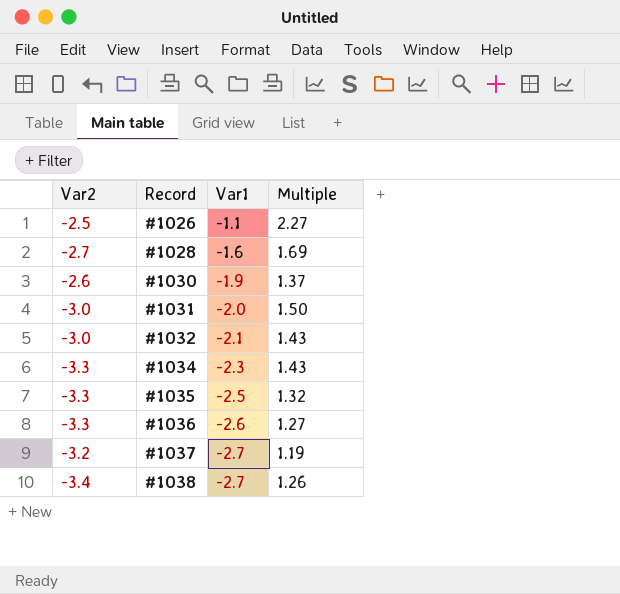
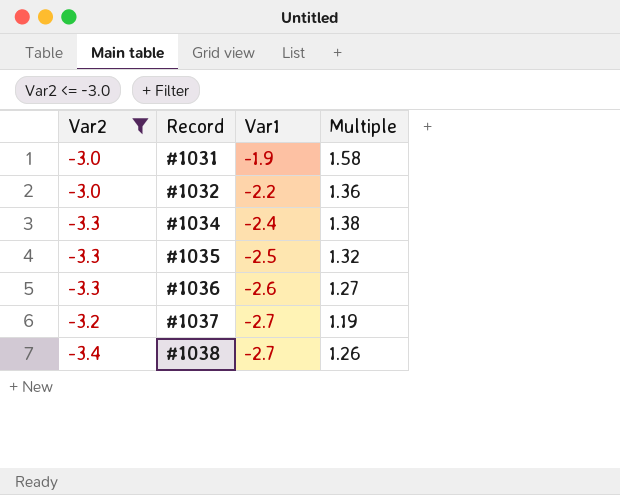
filter: none -> Var2 <= -3.0
#1031 | Var1: -2.0 -> -1.9
#1031 | Multiple: 1.50 -> 1.58
#1032 | Var1: -2.1 -> -2.2
#1032 | Multiple: 1.43 -> 1.36
#1034 | Var1: -2.3 -> -2.4
#1034 | Multiple: 1.43 -> 1.38

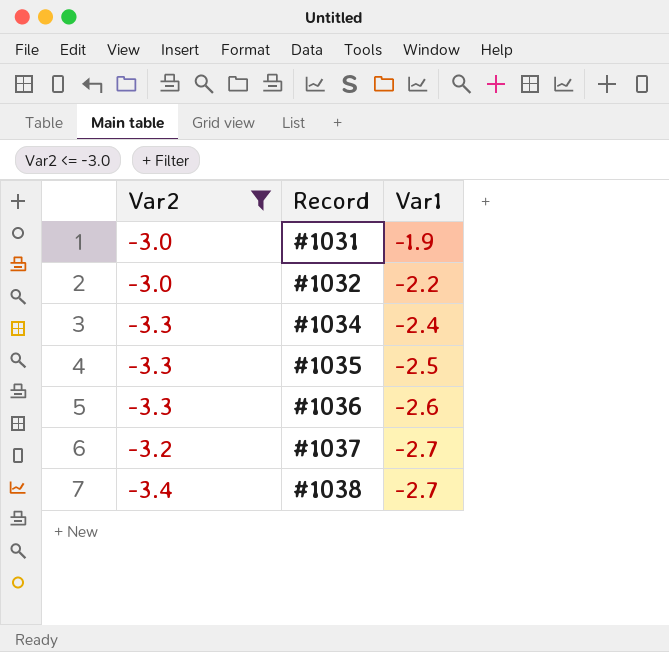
column Multiple | formula: [Var2] / [Var1] -> none

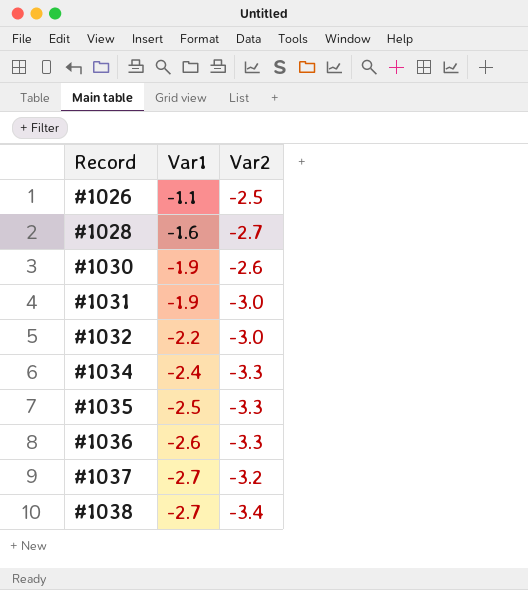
filter: Var2 <= -3.0 -> none
column Var2 | position: 1 -> 3

